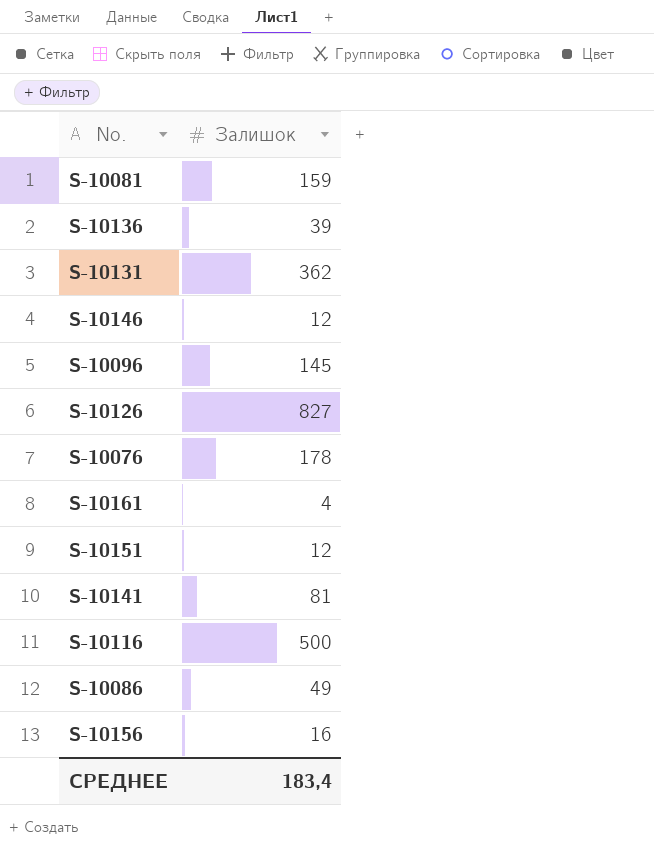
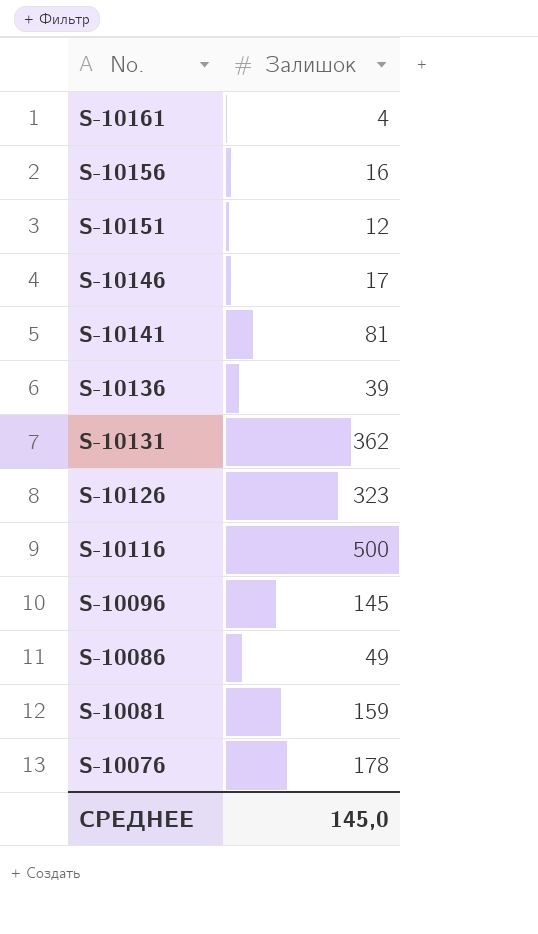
row order: none -> No. descending
S-10146 | Залишок: 12 -> 17
S-10126 | Залишок: 827 -> 323
СРЕДНЕЕ | Залишок: 183,4 -> 145,0

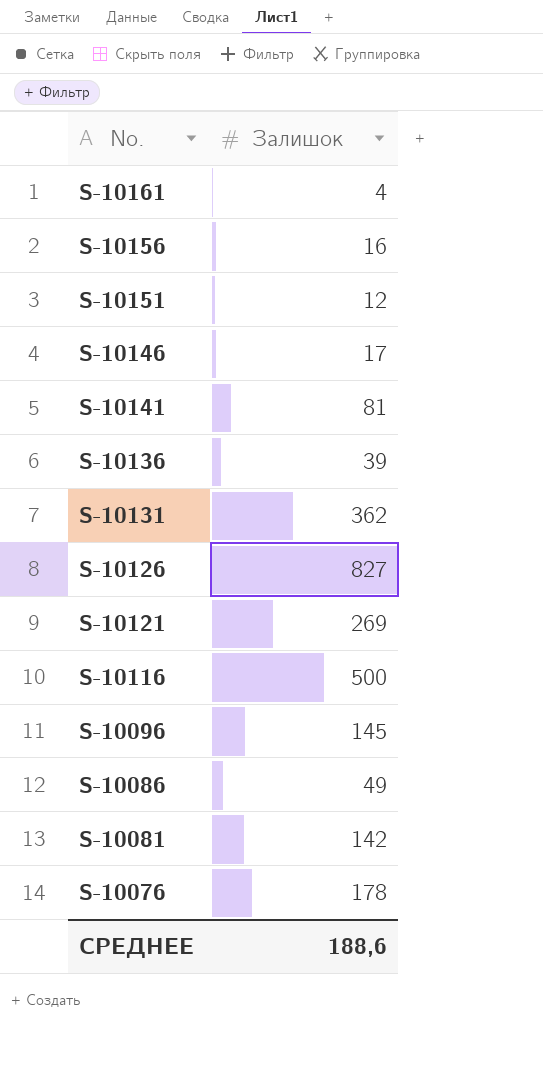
S-10126 | Залишок: 323 -> 827
row S-10121: none -> 269
S-10081 | Залишок: 159 -> 142
СРЕДНЕЕ | Залишок: 145,0 -> 188,6

